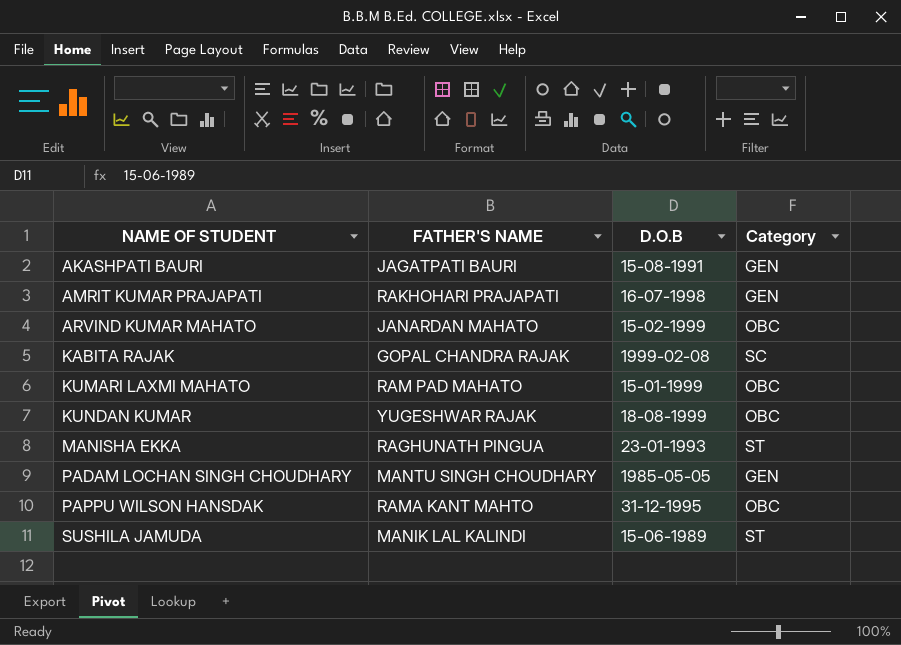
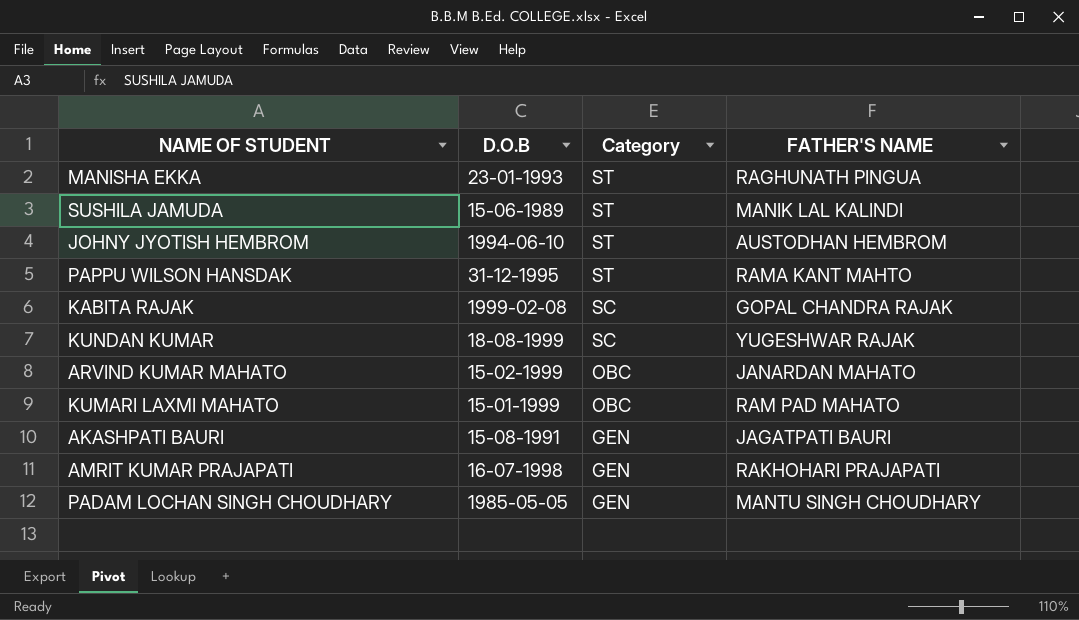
row order: NAME OF STUDENT ascending -> Category descending
column FATHER'S NAME | position: 2 -> 4
row JOHNY JYOTISH HEMBROM: none -> 1994-06-10 | ST | AUSTODHAN HEMBROM
PAPPU WILSON HANSDAK | Category: OBC -> ST
KUNDAN KUMAR | Category: OBC -> SC

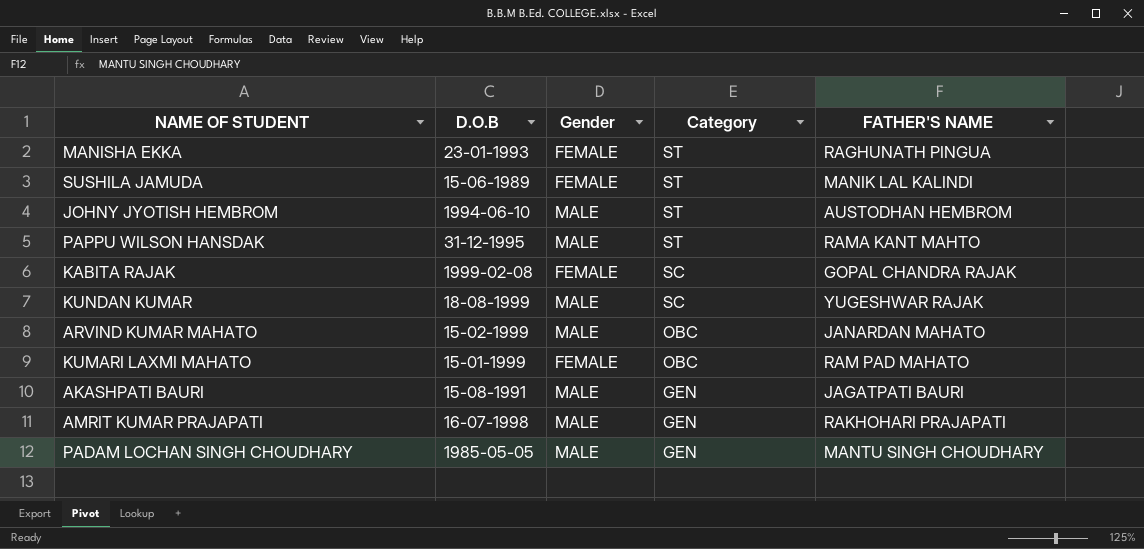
column Gender | position: none -> 3

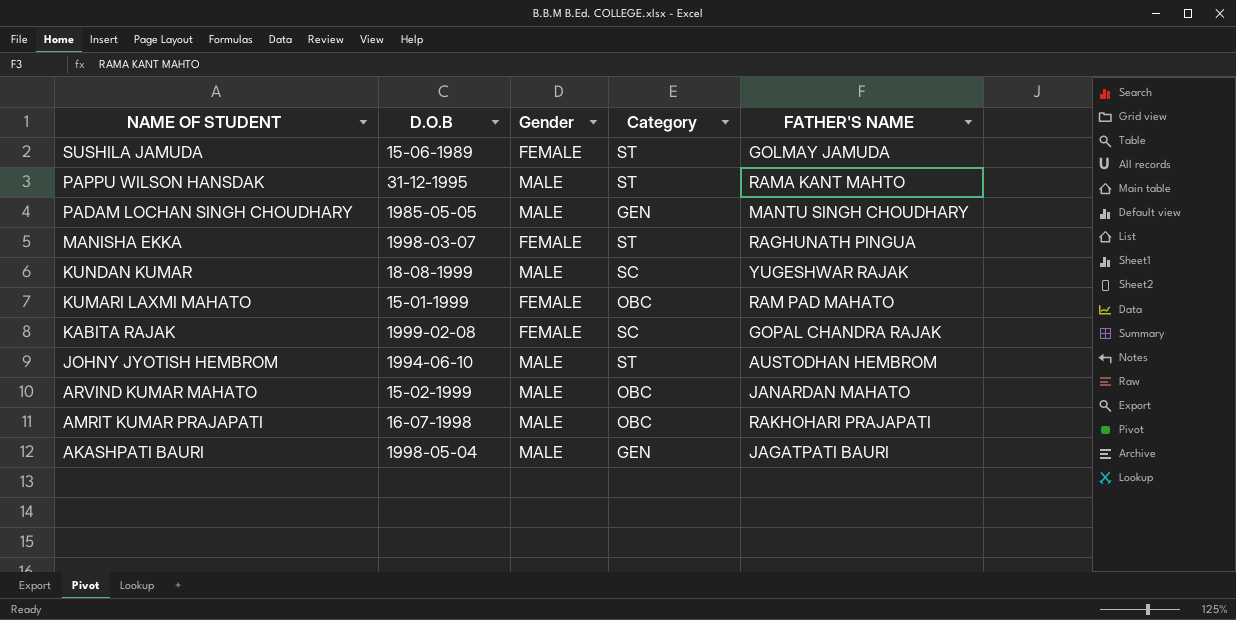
row order: Category descending -> NAME OF STUDENT descending
SUSHILA JAMUDA | FATHER'S NAME: MANIK LAL KALINDI -> GOLMAY JAMUDA
MANISHA EKKA | D.O.B: 23-01-1993 -> 1998-03-07
AMRIT KUMAR PRAJAPATI | Category: GEN -> OBC
AKASHPATI BAURI | D.O.B: 15-08-1991 -> 1998-05-04

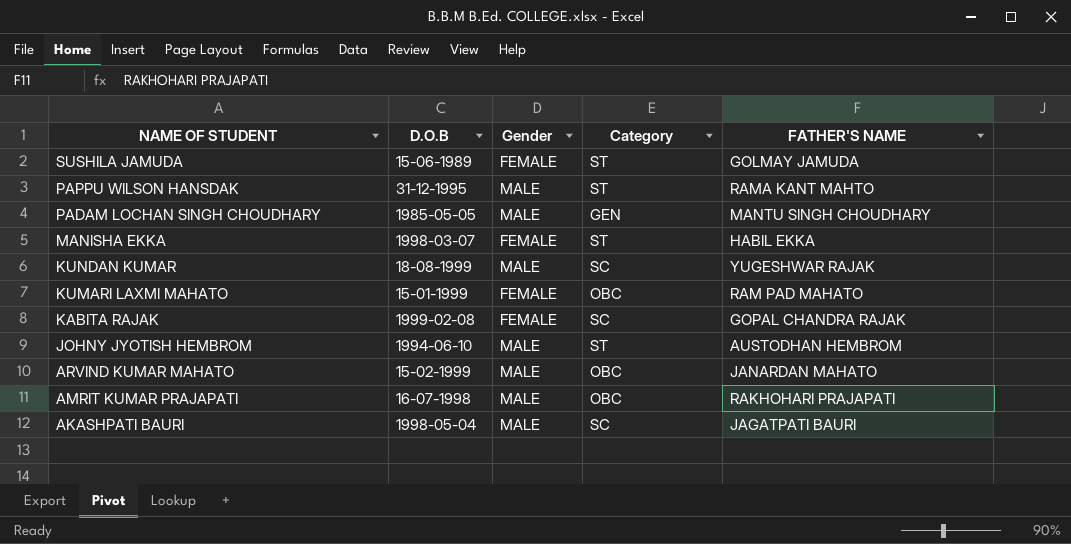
MANISHA EKKA | FATHER'S NAME: RAGHUNATH PINGUA -> HABIL EKKA
AKASHPATI BAURI | Category: GEN -> SC

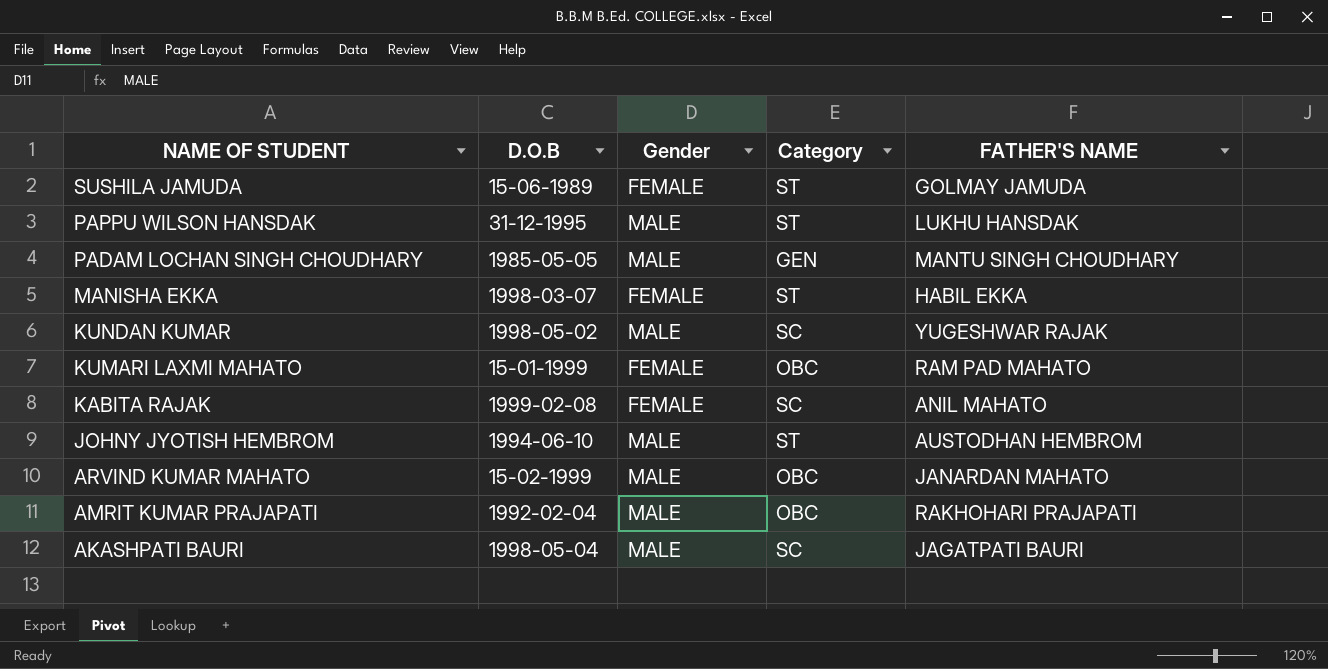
PAPPU WILSON HANSDAK | FATHER'S NAME: RAMA KANT MAHTO -> LUKHU HANSDAK
KUNDAN KUMAR | D.O.B: 18-08-1999 -> 1998-05-02
KABITA RAJAK | FATHER'S NAME: GOPAL CHANDRA RAJAK -> ANIL MAHATO
AMRIT KUMAR PRAJAPATI | D.O.B: 16-07-1998 -> 1992-02-04

